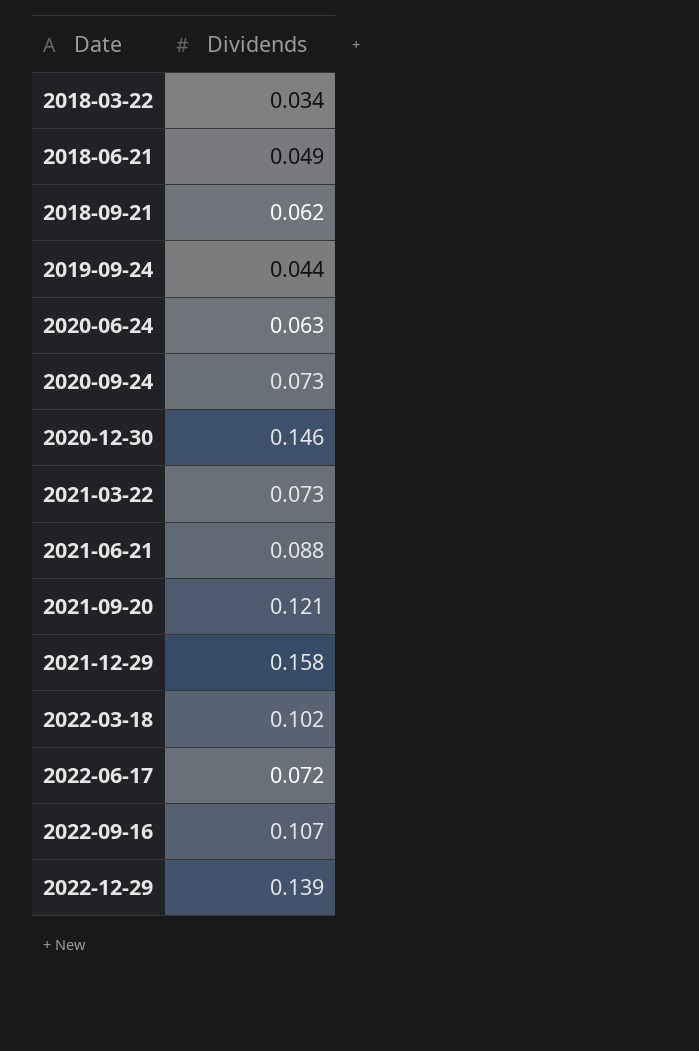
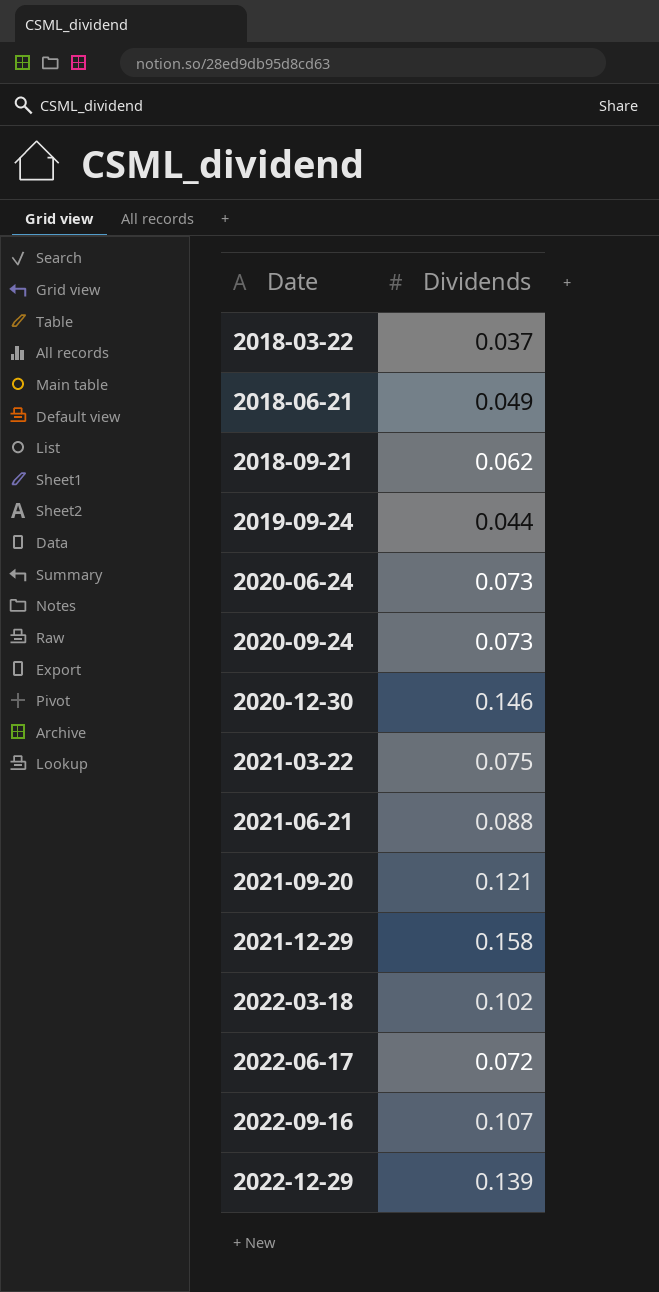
2018-03-22 | Dividends: 0.034 -> 0.037
2020-06-24 | Dividends: 0.063 -> 0.073
2021-03-22 | Dividends: 0.073 -> 0.075

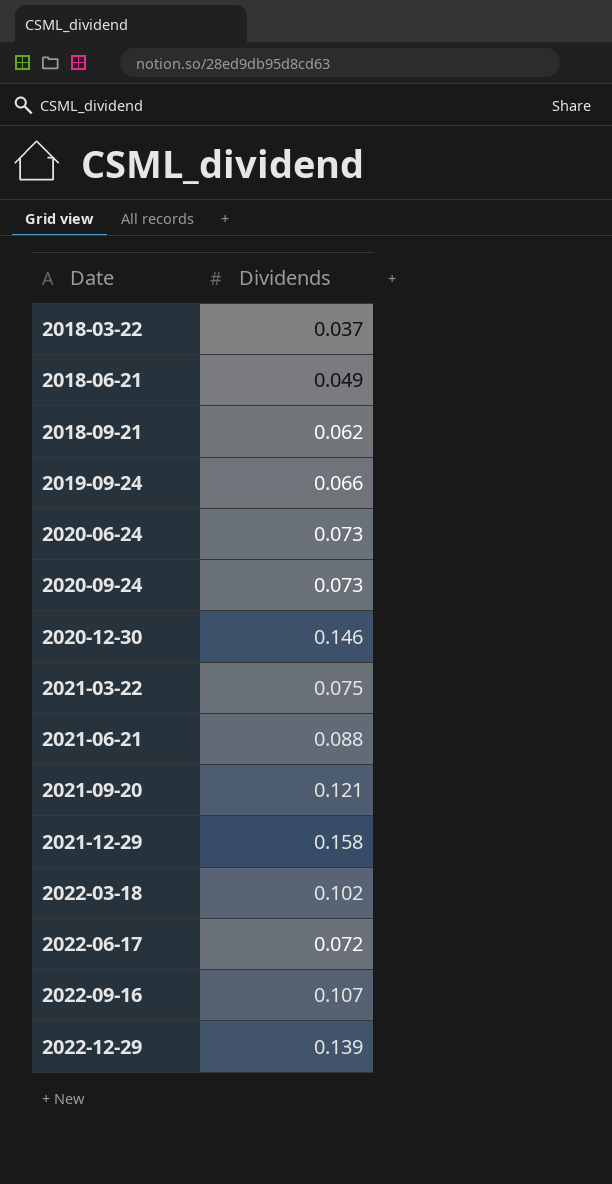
2019-09-24 | Dividends: 0.044 -> 0.066

